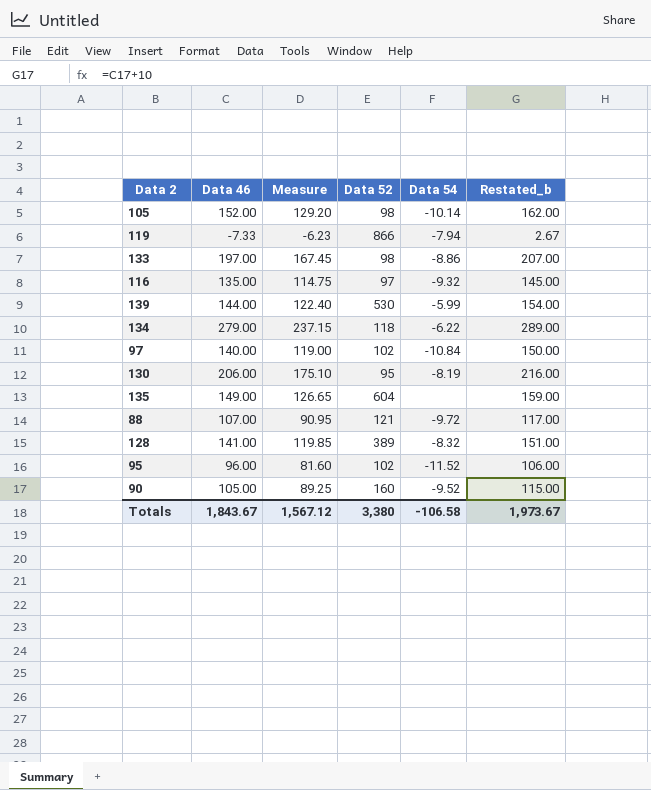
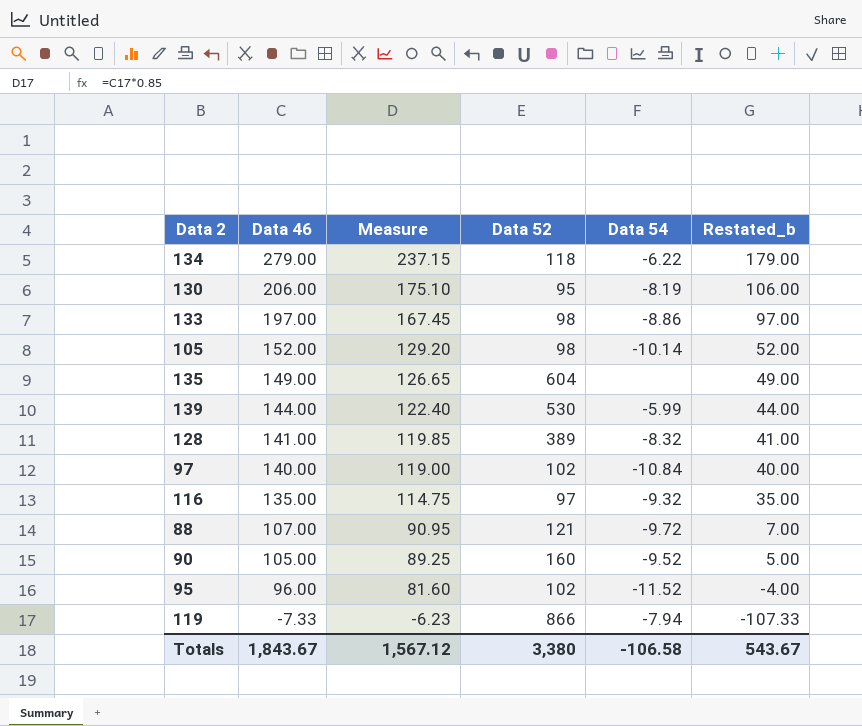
row order: none -> Data 46 descending
column Restated_b | formula: [Data 46] + 10 -> [Data 46] - 100
Totals | Restated_b: 1,973.67 -> 543.67

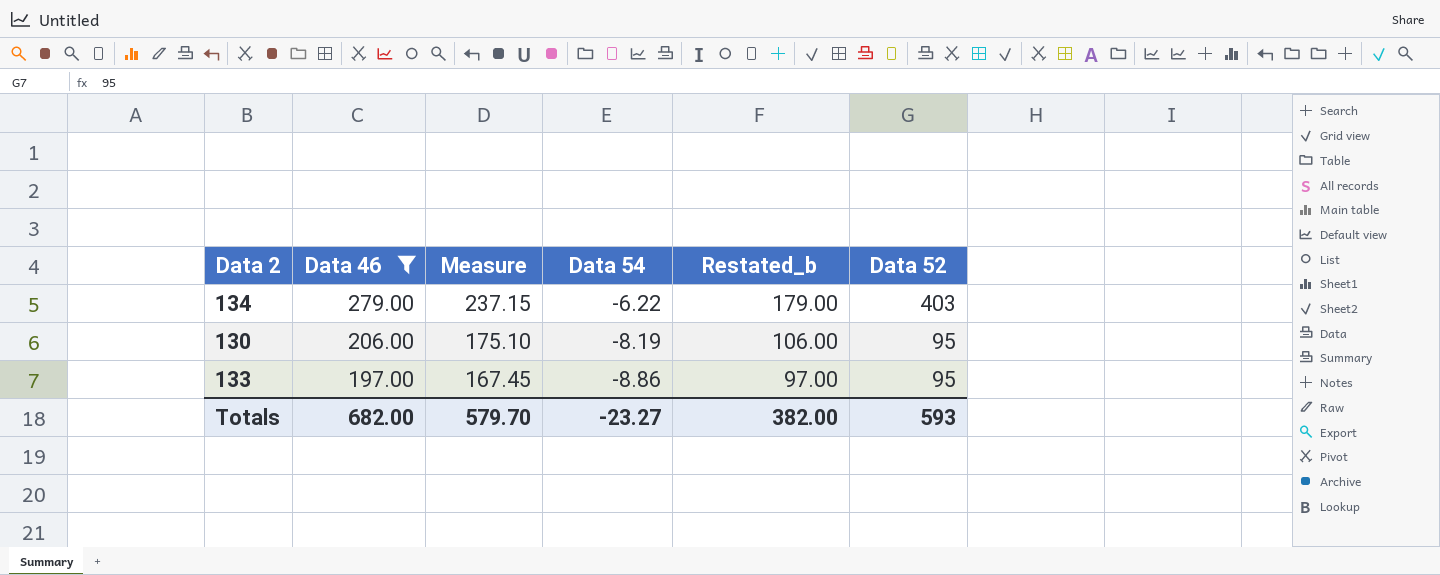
filter: none -> Data 46 >= 197.00
column Data 52 | position: 4 -> 6
134 | Data 52: 118 -> 403
133 | Data 52: 98 -> 95
Totals | Data 46: 1,843.67 -> 682.00
Totals | Measure: 1,567.12 -> 579.70
Totals | Data 54: -106.58 -> -23.27
Totals | Restated_b: 543.67 -> 382.00
Totals | Data 52: 3,380 -> 593

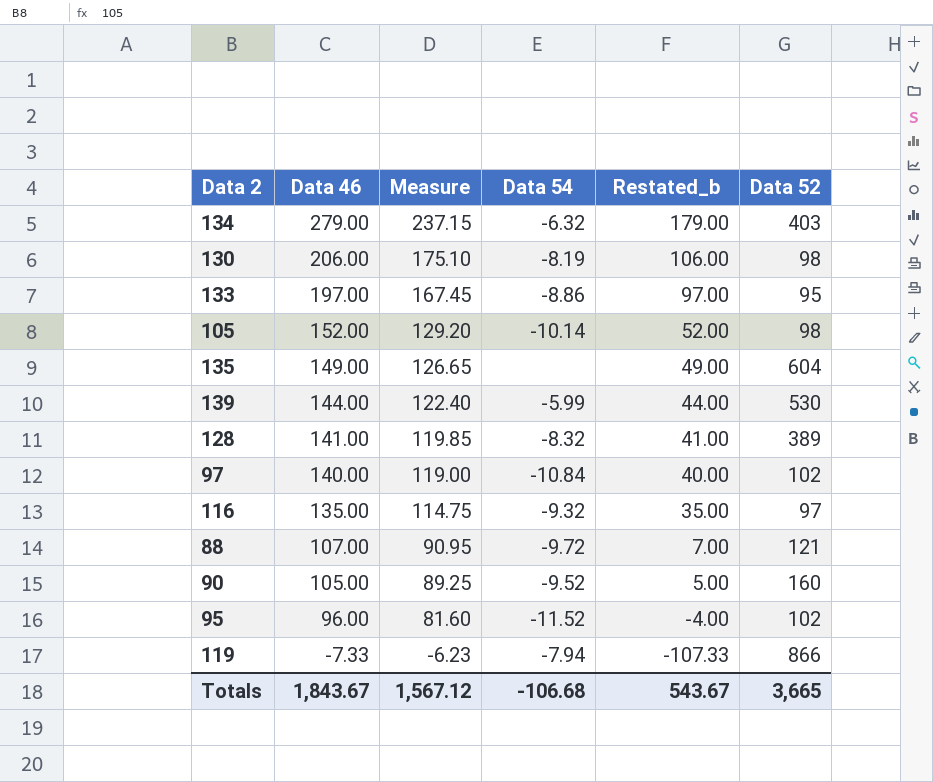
filter: Data 46 >= 197.00 -> none
134 | Data 54: -6.22 -> -6.32
130 | Data 52: 95 -> 98
Totals | Data 46: 682.00 -> 1,843.67
Totals | Measure: 579.70 -> 1,567.12
Totals | Data 54: -23.27 -> -106.68
Totals | Restated_b: 382.00 -> 543.67
Totals | Data 52: 593 -> 3,665

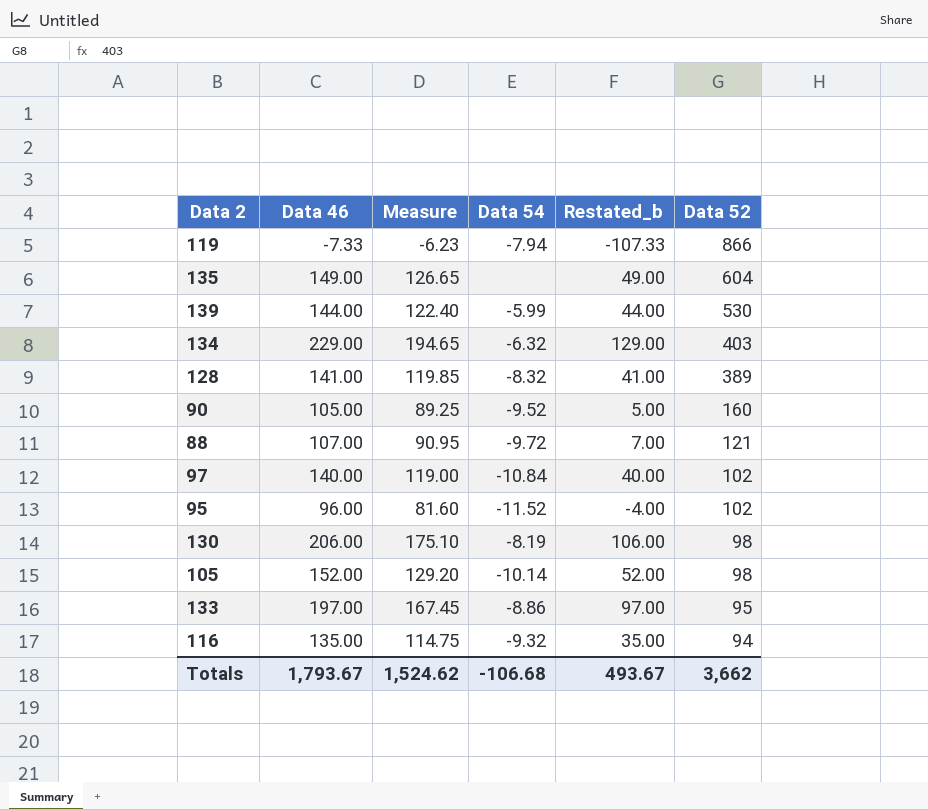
row order: Data 46 descending -> Data 52 descending
134 | Data 46: 279.00 -> 229.00
134 | Measure: 237.15 -> 194.65
134 | Restated_b: 179.00 -> 129.00
116 | Data 52: 97 -> 94
Totals | Data 46: 1,843.67 -> 1,793.67
Totals | Measure: 1,567.12 -> 1,524.62
Totals | Restated_b: 543.67 -> 493.67
Totals | Data 52: 3,665 -> 3,662

